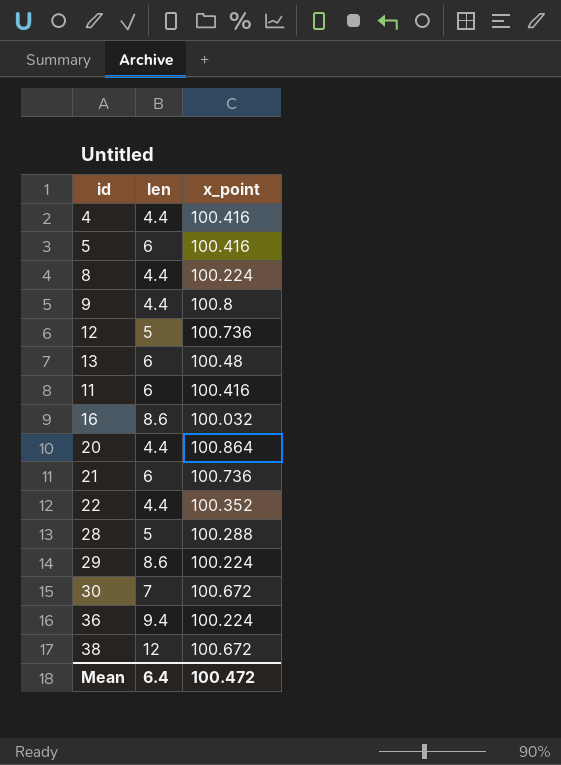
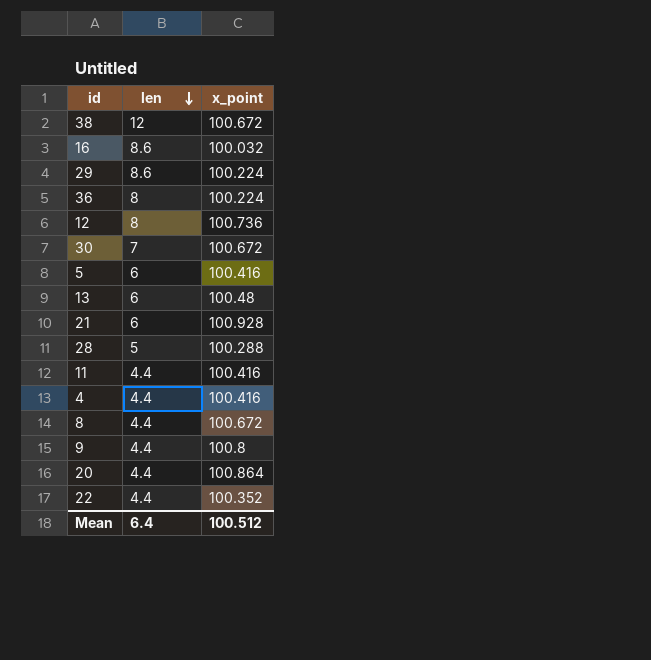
row order: none -> len descending
36 | len: 9.4 -> 8
12 | len: 5 -> 8
21 | x_point: 100.736 -> 100.928
11 | len: 6 -> 4.4
8 | x_point: 100.224 -> 100.672
Mean | x_point: 100.472 -> 100.512

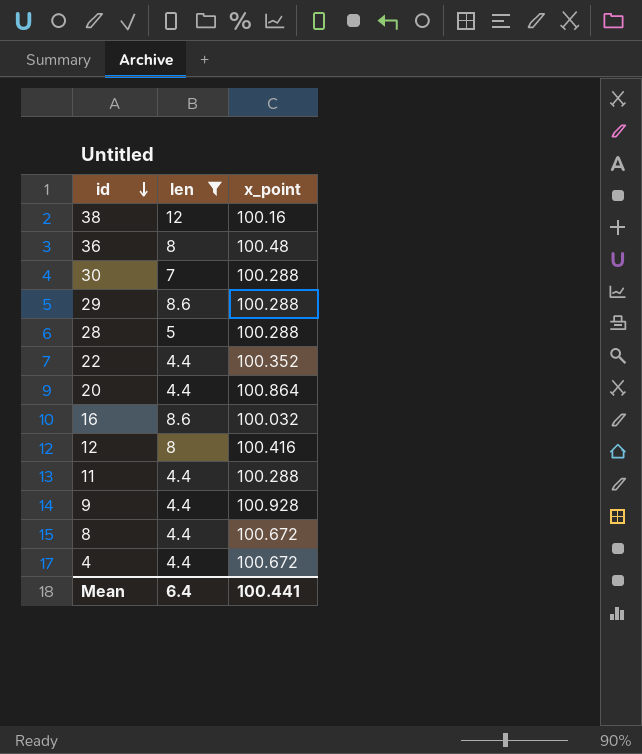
filter: none -> len != 6
row order: len descending -> id descending
38 | x_point: 100.672 -> 100.16
36 | x_point: 100.224 -> 100.48
30 | x_point: 100.672 -> 100.288
29 | x_point: 100.224 -> 100.288
12 | x_point: 100.736 -> 100.416
11 | x_point: 100.416 -> 100.288
9 | x_point: 100.8 -> 100.928
4 | x_point: 100.416 -> 100.672
Mean | x_point: 100.512 -> 100.441

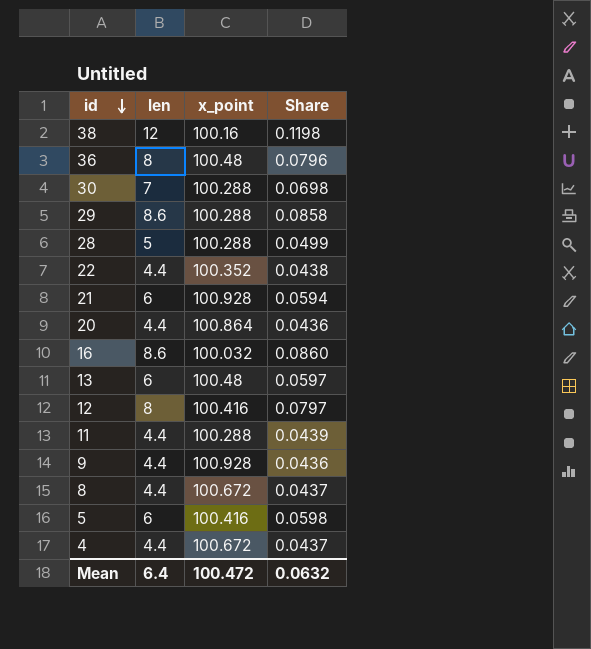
filter: len != 6 -> none
column Share | formula: none -> [len] / [x_point]
Mean | x_point: 100.441 -> 100.472

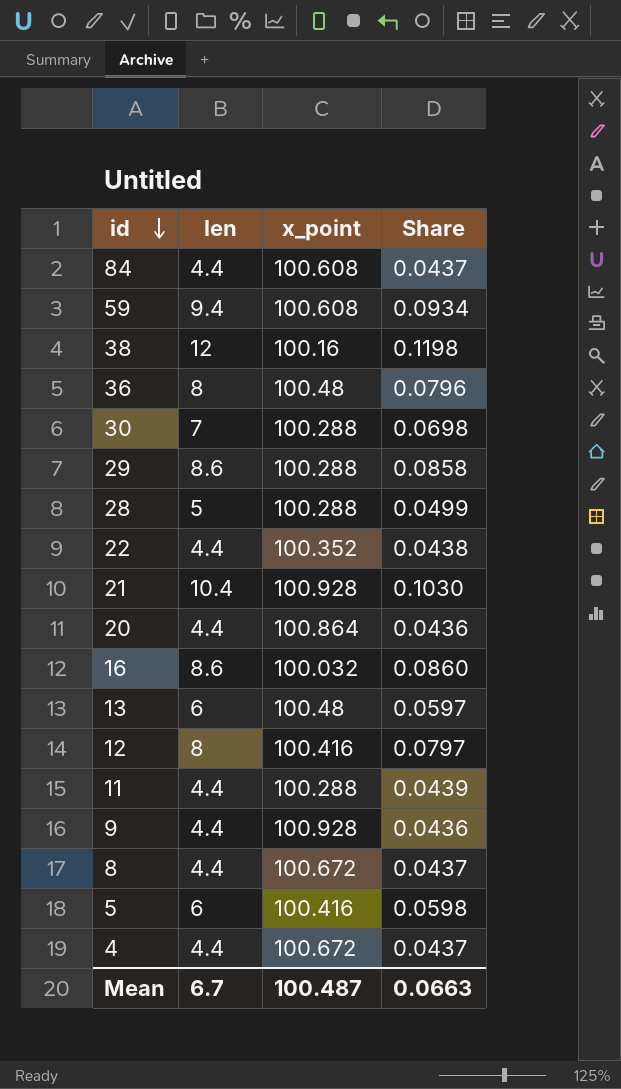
row 84: none -> 4.4 | 100.608 | 0.0437
row 59: none -> 9.4 | 100.608 | 0.0934
21 | len: 6 -> 10.4
21 | Share: 0.0594 -> 0.1030
Mean | len: 6.4 -> 6.7
Mean | x_point: 100.472 -> 100.487
Mean | Share: 0.0632 -> 0.0663

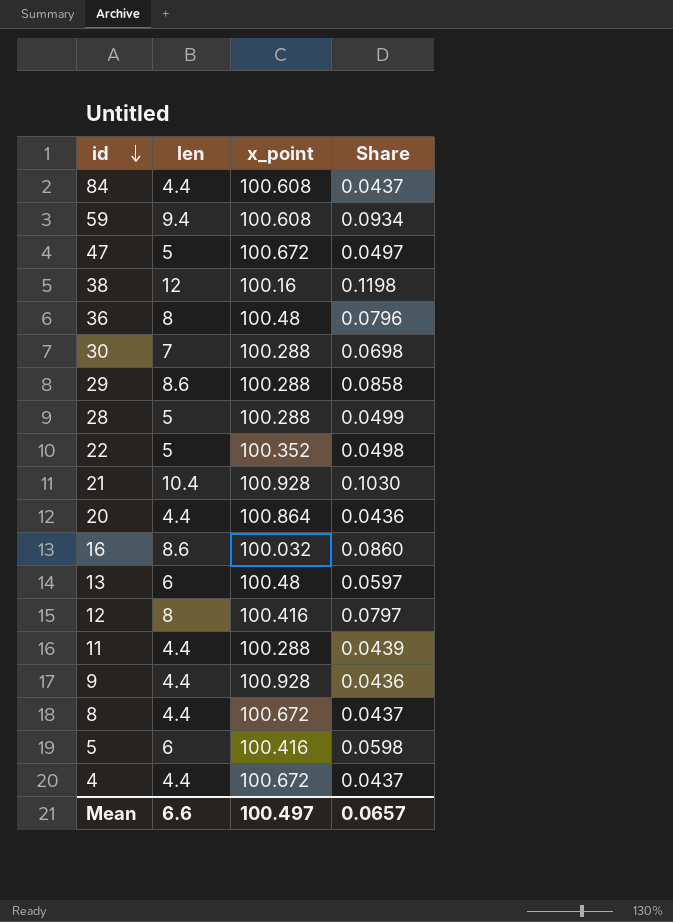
row 47: none -> 5 | 100.672 | 0.0497
22 | len: 4.4 -> 5
22 | Share: 0.0438 -> 0.0498
Mean | len: 6.7 -> 6.6
Mean | x_point: 100.487 -> 100.497
Mean | Share: 0.0663 -> 0.0657

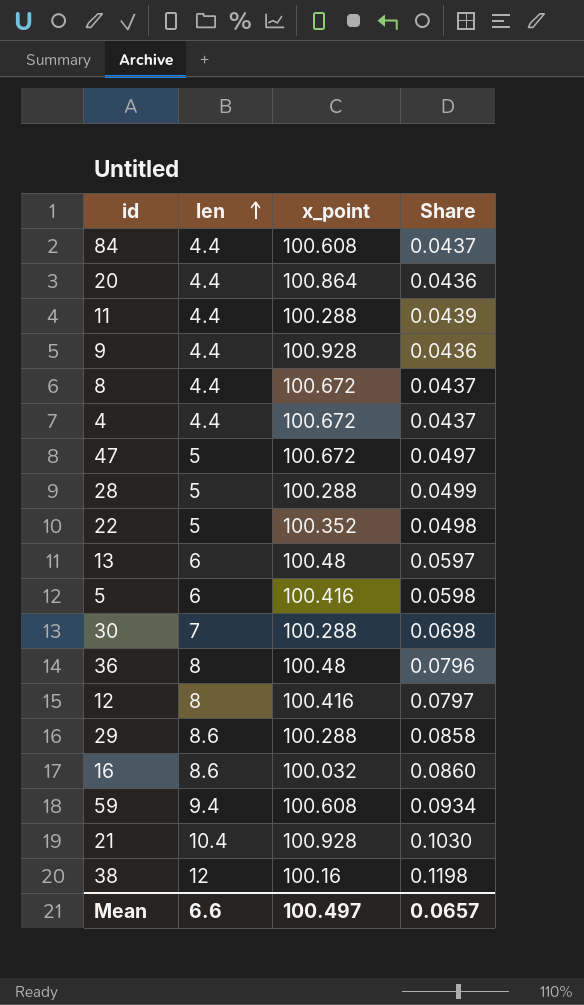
row order: id descending -> len ascending

